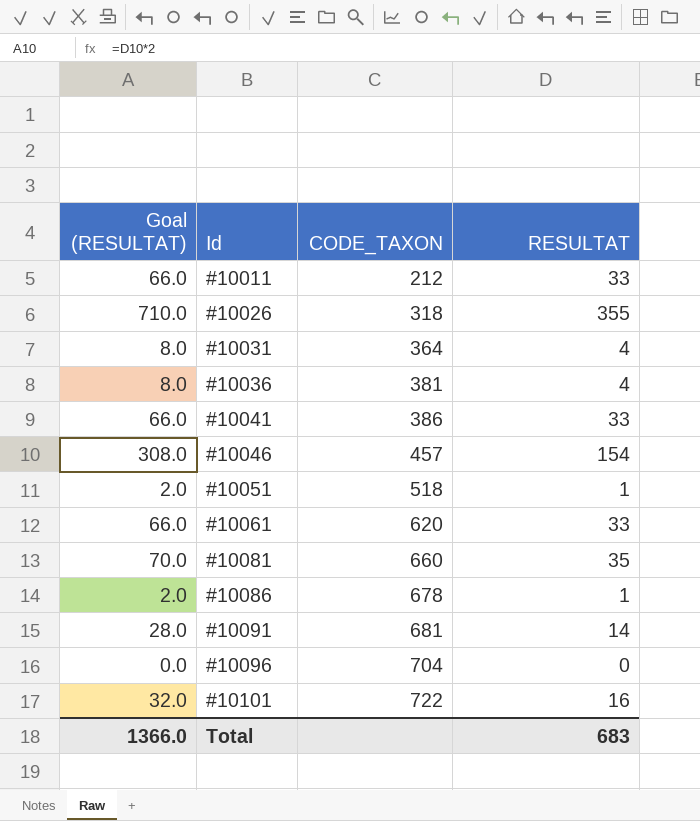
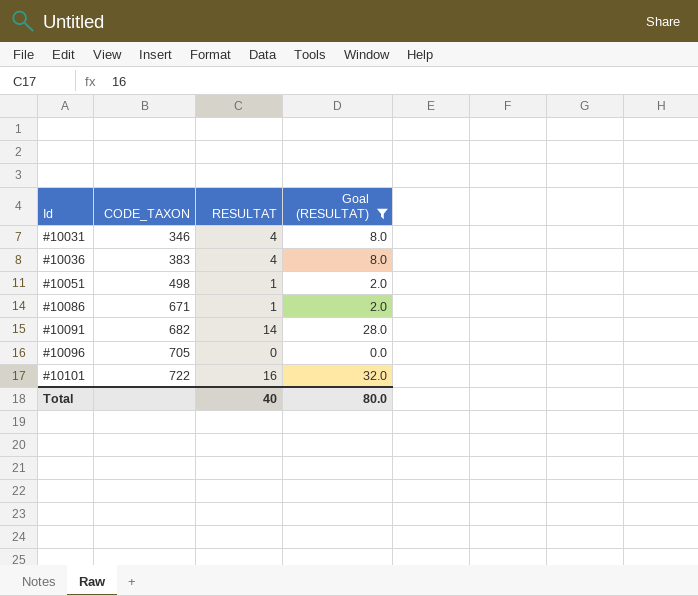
filter: none -> Goal (RESULTAT) <= 32.0
column Goal (RESULTAT) | position: 1 -> 4
#10031 | CODE_TAXON: 364 -> 346
#10036 | CODE_TAXON: 381 -> 383
#10051 | CODE_TAXON: 518 -> 498
#10086 | CODE_TAXON: 678 -> 671
#10091 | CODE_TAXON: 681 -> 682
#10096 | CODE_TAXON: 704 -> 705
Total | RESULTAT: 683 -> 40
Total | Goal (RESULTAT): 1366.0 -> 80.0

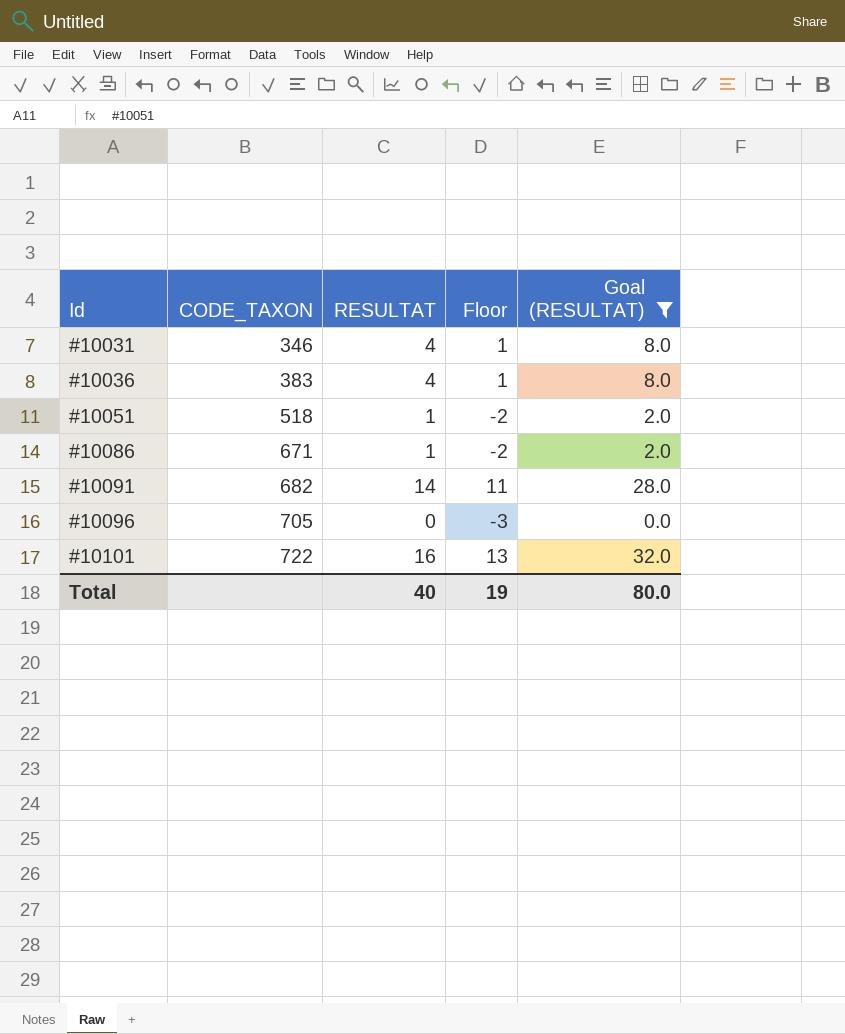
column Floor | formula: none -> [RESULTAT] - 3
#10051 | CODE_TAXON: 498 -> 518

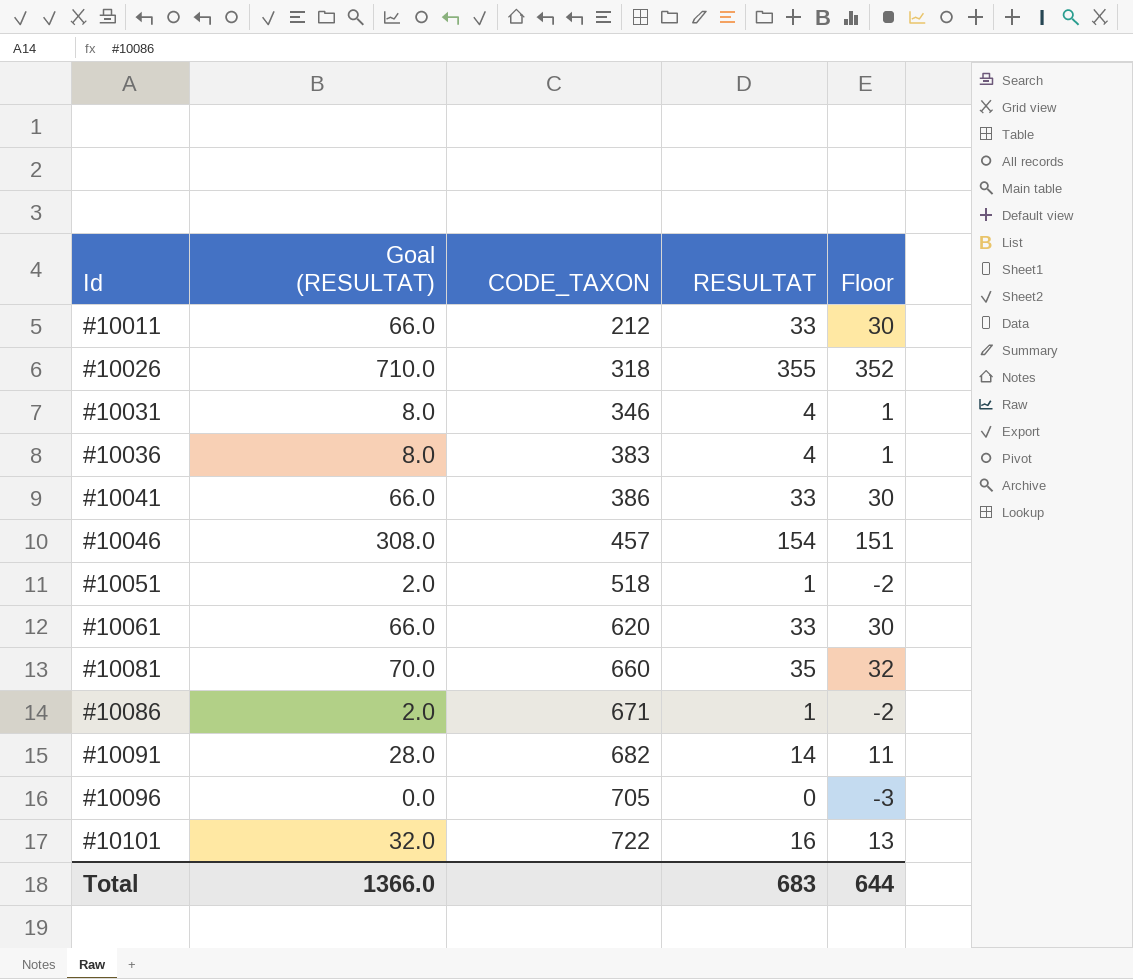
filter: Goal (RESULTAT) <= 32.0 -> none
column Goal (RESULTAT) | position: 5 -> 2
Total | Goal (RESULTAT): 80.0 -> 1366.0
Total | RESULTAT: 40 -> 683
Total | Floor: 19 -> 644

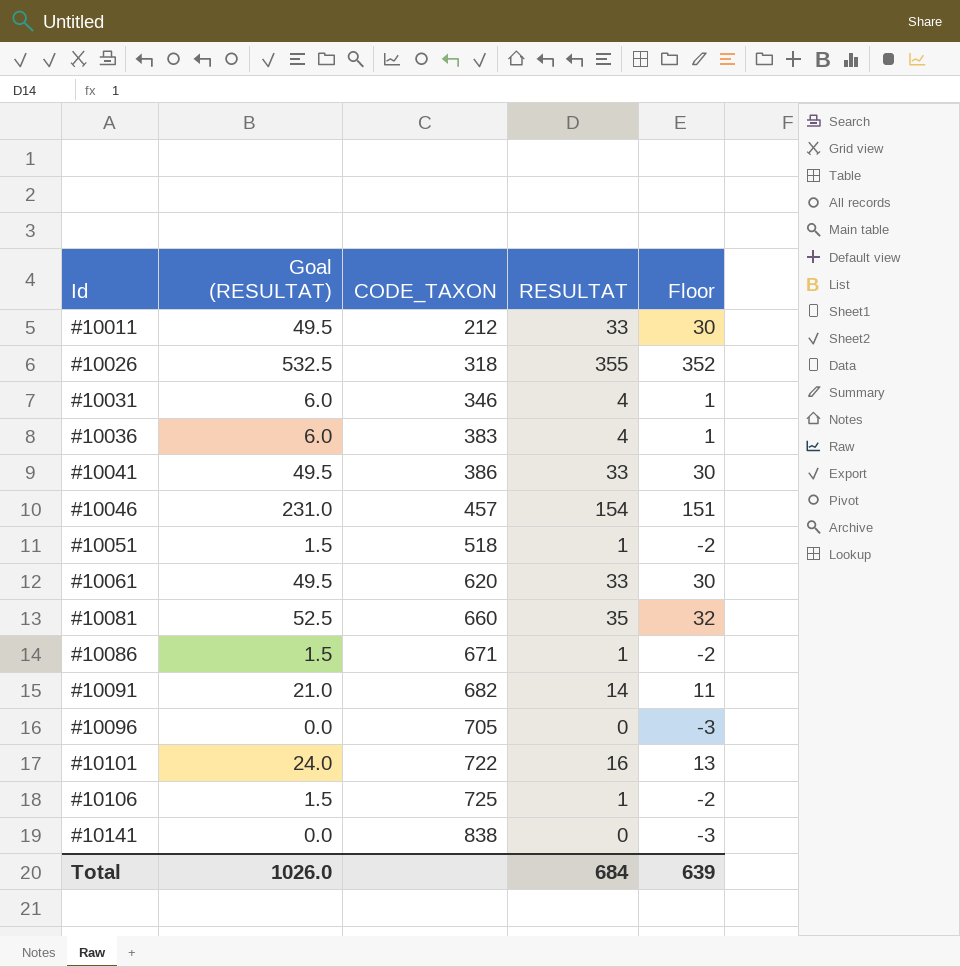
column Goal (RESULTAT) | formula: [RESULTAT] * 2 -> [RESULTAT] * 1.5
row #10106: none -> 1.5 | 725 | 1 | -2
row #10141: none -> 0.0 | 838 | 0 | -3
Total | Goal (RESULTAT): 1366.0 -> 1026.0
Total | RESULTAT: 683 -> 684
Total | Floor: 644 -> 639

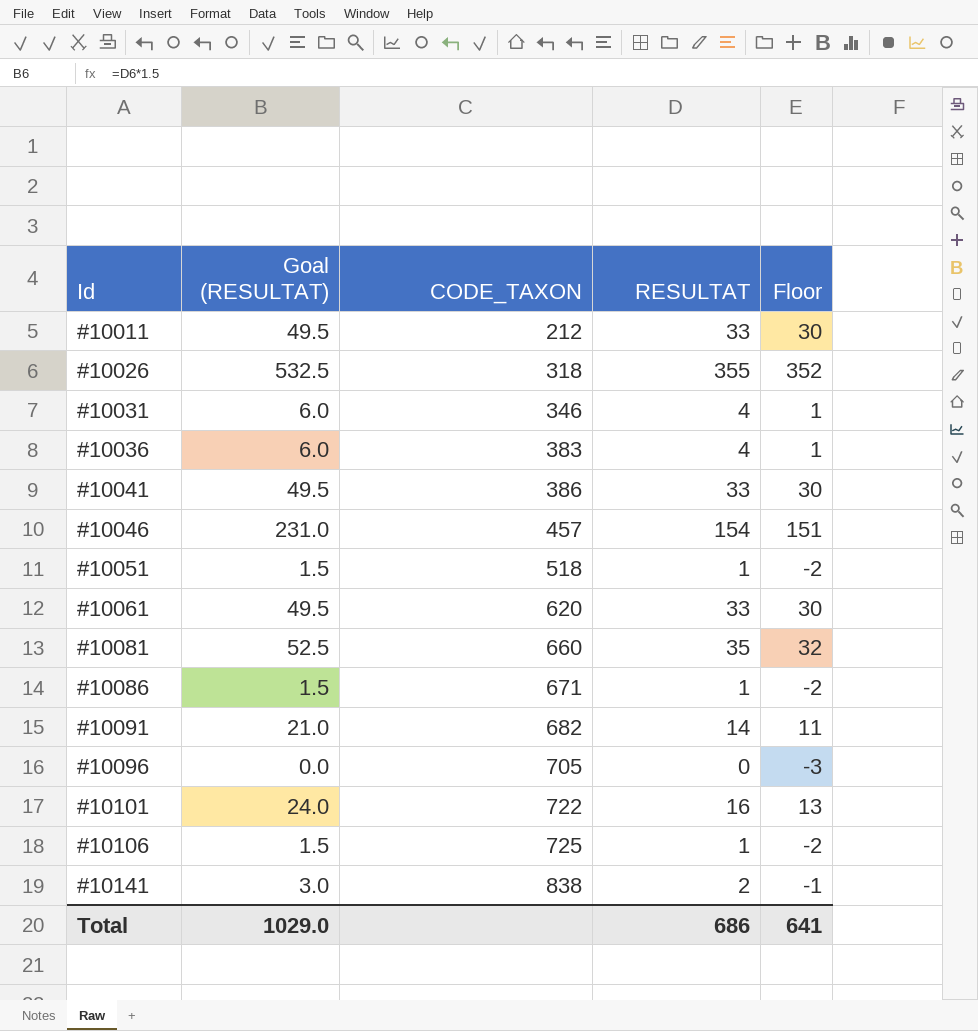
#10141 | Goal (RESULTAT): 0.0 -> 3.0
#10141 | RESULTAT: 0 -> 2
#10141 | Floor: -3 -> -1
Total | Goal (RESULTAT): 1026.0 -> 1029.0
Total | RESULTAT: 684 -> 686
Total | Floor: 639 -> 641

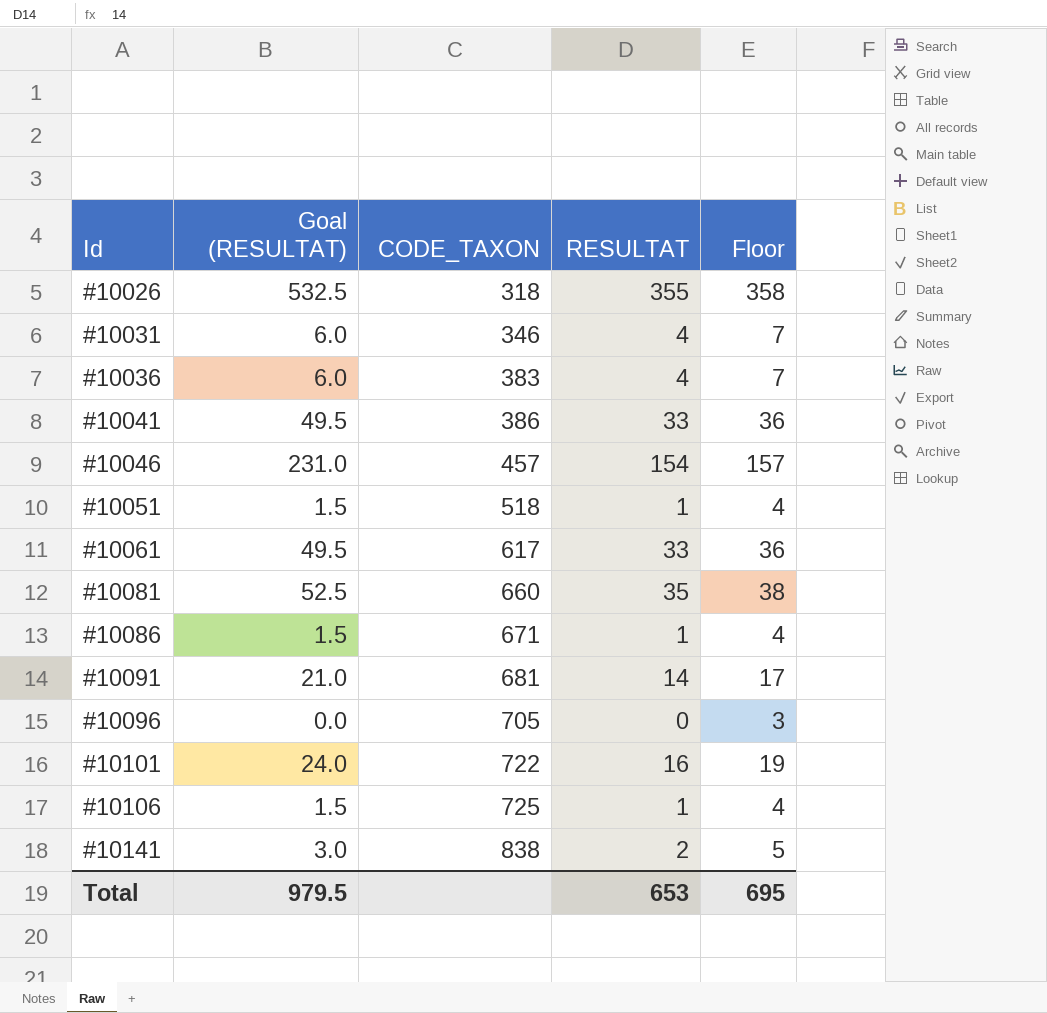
column Floor | formula: [RESULTAT] - 3 -> [RESULTAT] + 3
row #10011: 49.5 | 212 | 33 | 30 -> none
#10061 | CODE_TAXON: 620 -> 617
#10091 | CODE_TAXON: 682 -> 681
Total | Goal (RESULTAT): 1029.0 -> 979.5
Total | RESULTAT: 686 -> 653
Total | Floor: 641 -> 695

